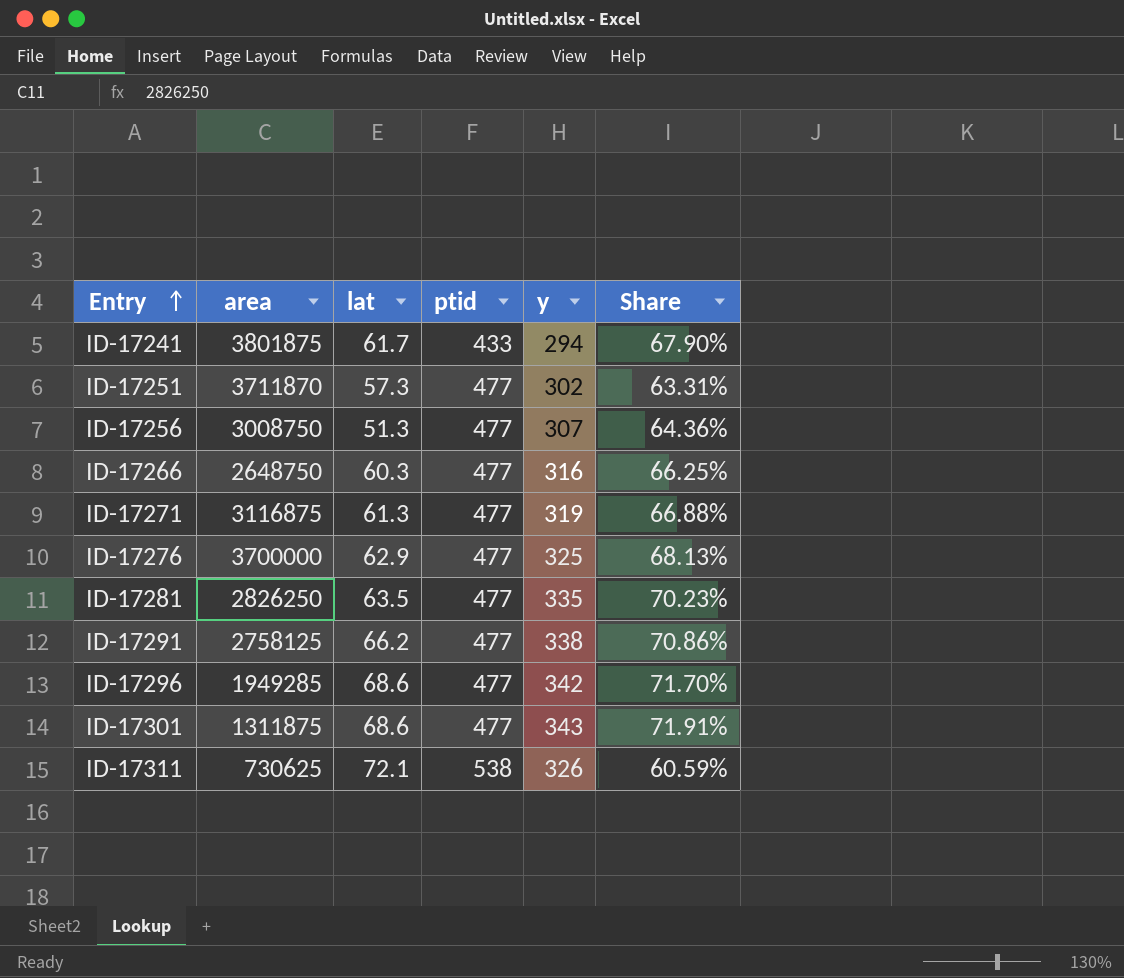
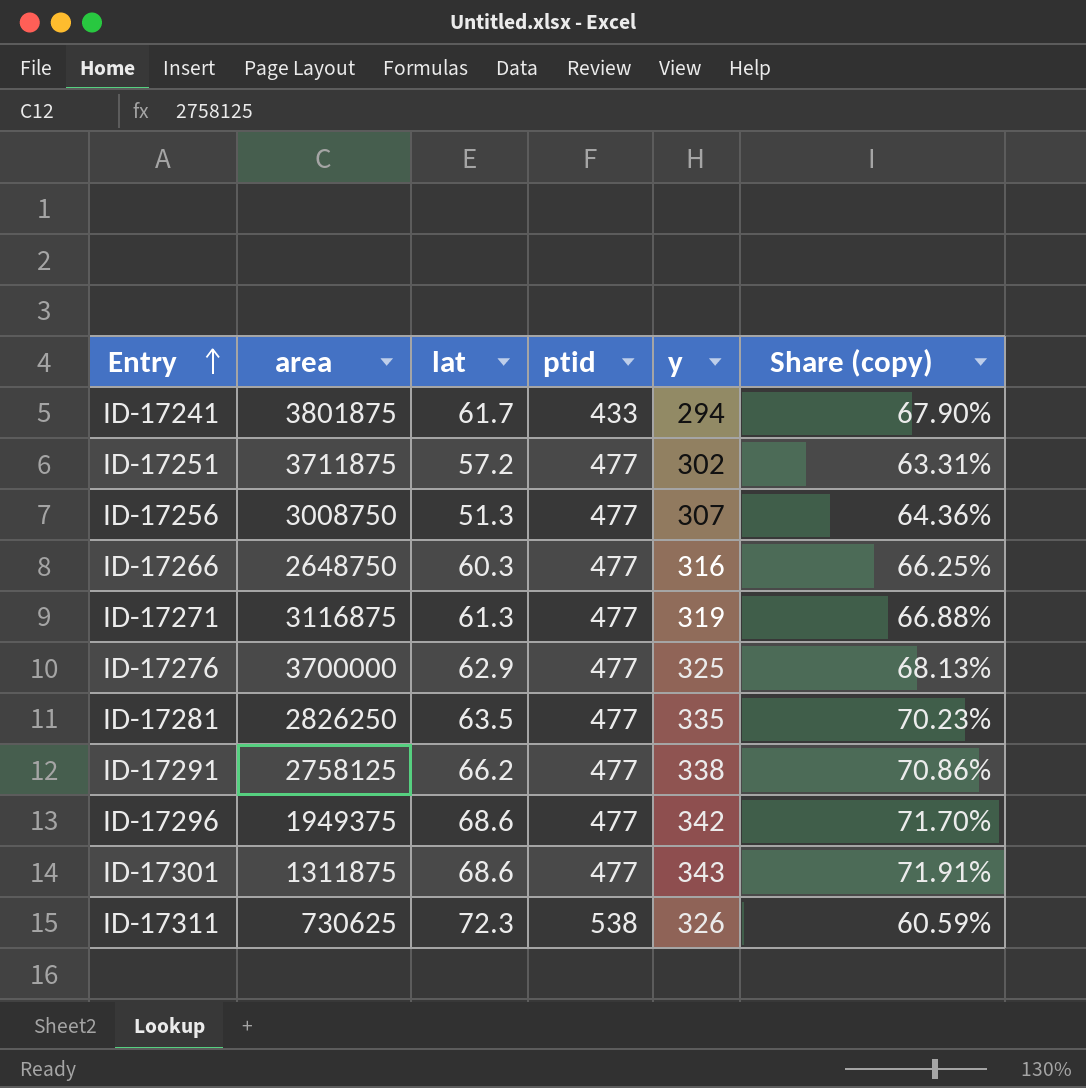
column name: Share -> Share (copy)
ID-17251 | area: 3711870 -> 3711875
ID-17251 | lat: 57.3 -> 57.2
ID-17296 | area: 1949285 -> 1949375
ID-17311 | lat: 72.1 -> 72.3

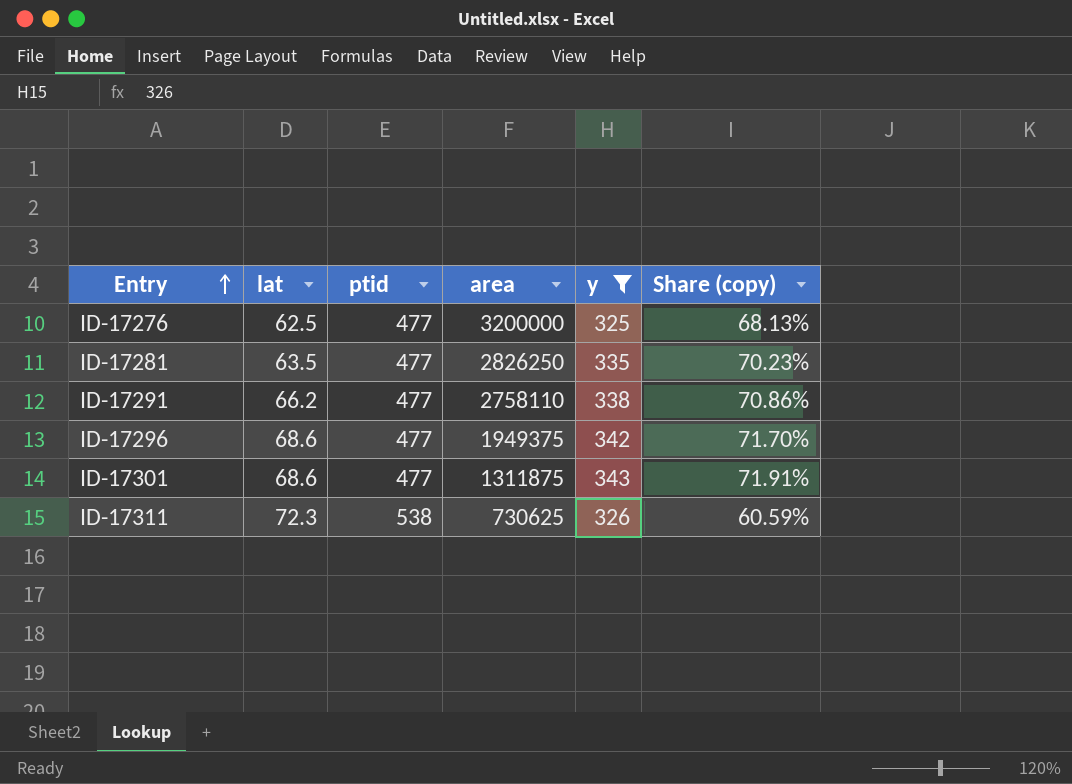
filter: none -> y >= 325
column area | position: 2 -> 4
ID-17276 | lat: 62.9 -> 62.5
ID-17276 | area: 3700000 -> 3200000
ID-17291 | area: 2758125 -> 2758110

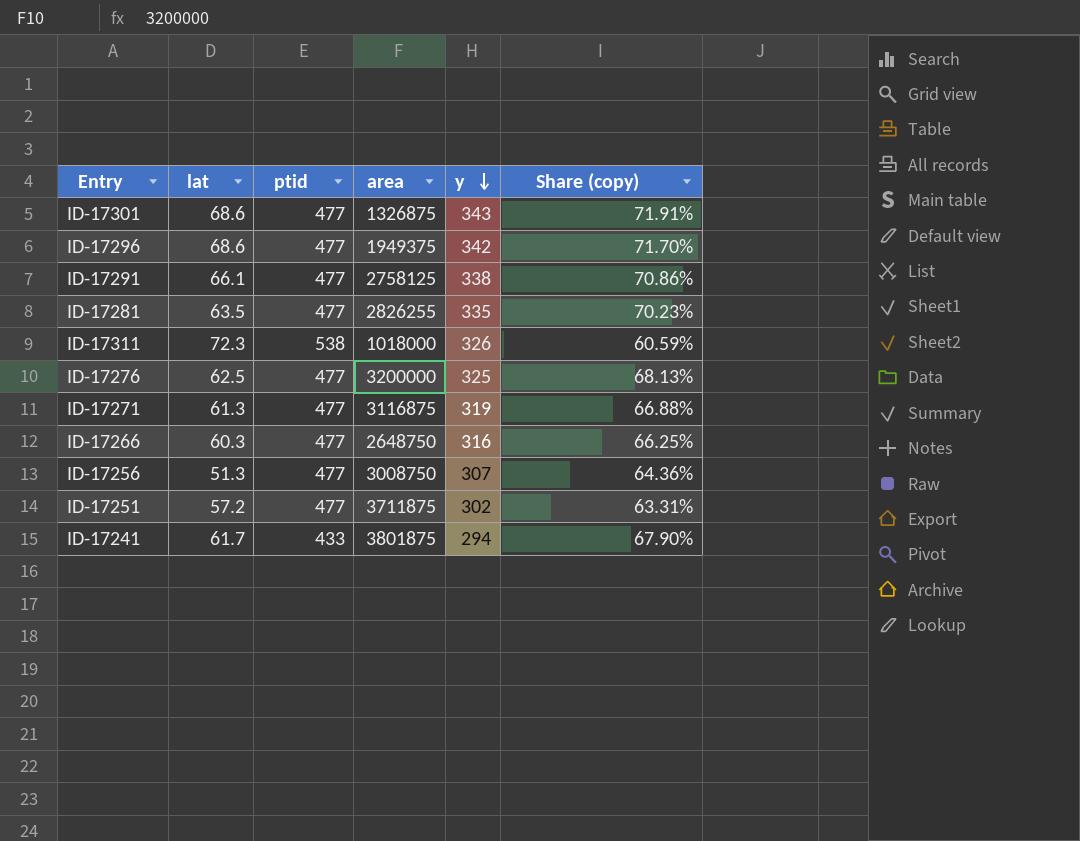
filter: y >= 325 -> none
row order: Entry ascending -> y descending
ID-17301 | area: 1311875 -> 1326875
ID-17291 | lat: 66.2 -> 66.1
ID-17291 | area: 2758110 -> 2758125
ID-17281 | area: 2826250 -> 2826255
ID-17311 | area: 730625 -> 1018000

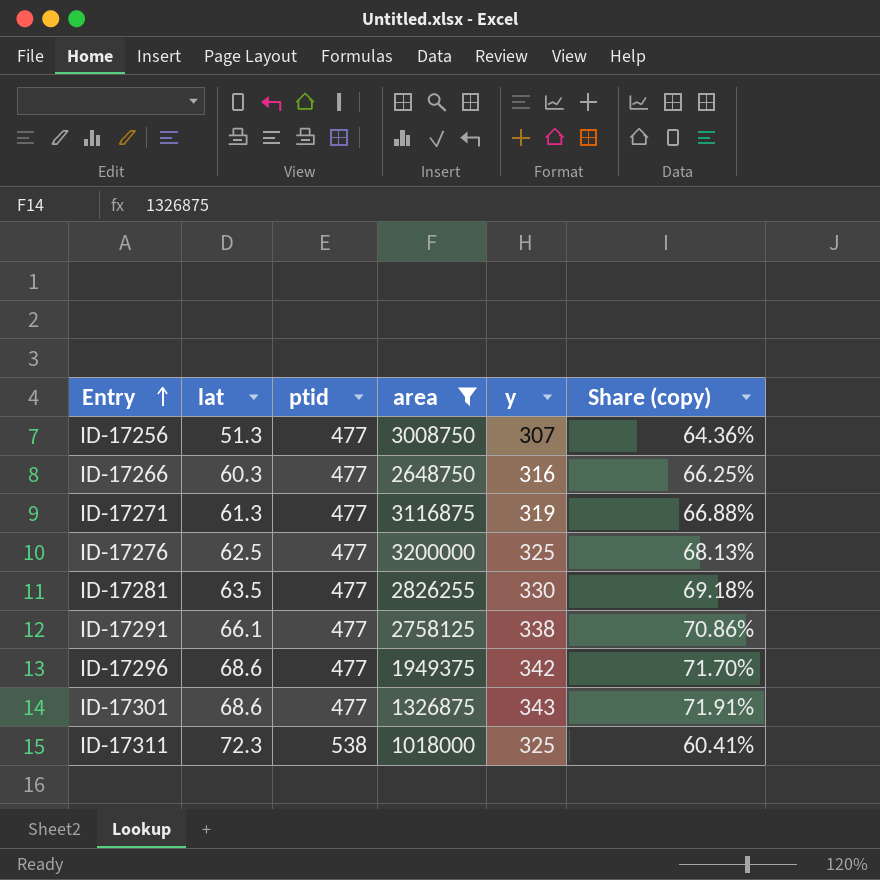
filter: none -> area <= 3200000
row order: y descending -> Entry ascending
ID-17281 | y: 335 -> 330
ID-17281 | Share (copy): 70.23% -> 69.18%
ID-17311 | y: 326 -> 325
ID-17311 | Share (copy): 60.59% -> 60.41%

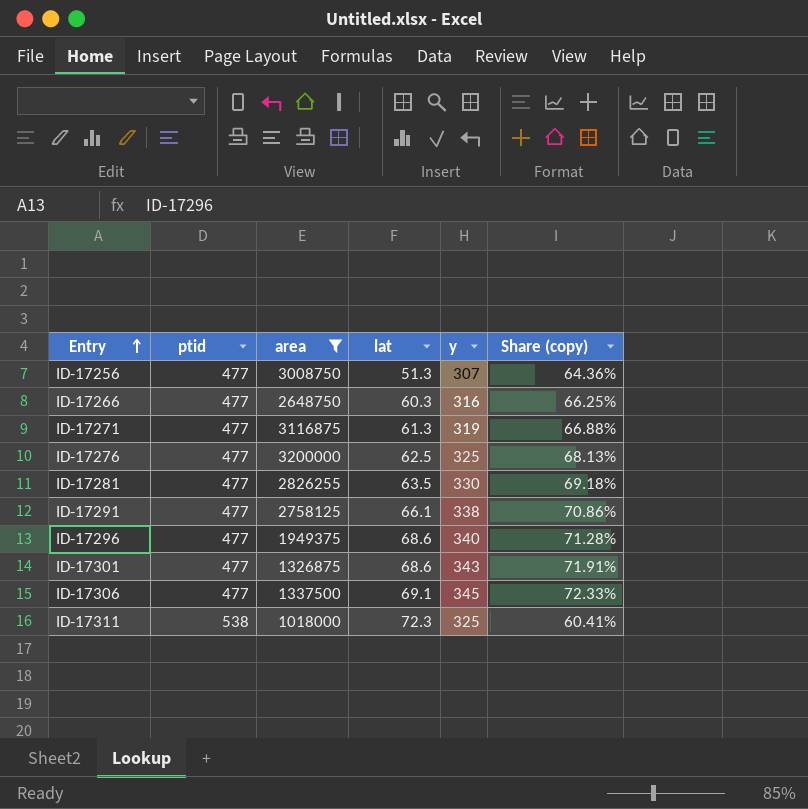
column lat | position: 2 -> 4
ID-17296 | y: 342 -> 340
ID-17296 | Share (copy): 71.70% -> 71.28%
row ID-17306: none -> 477 | 1337500 | 69.1 | 345 | 72.33%

